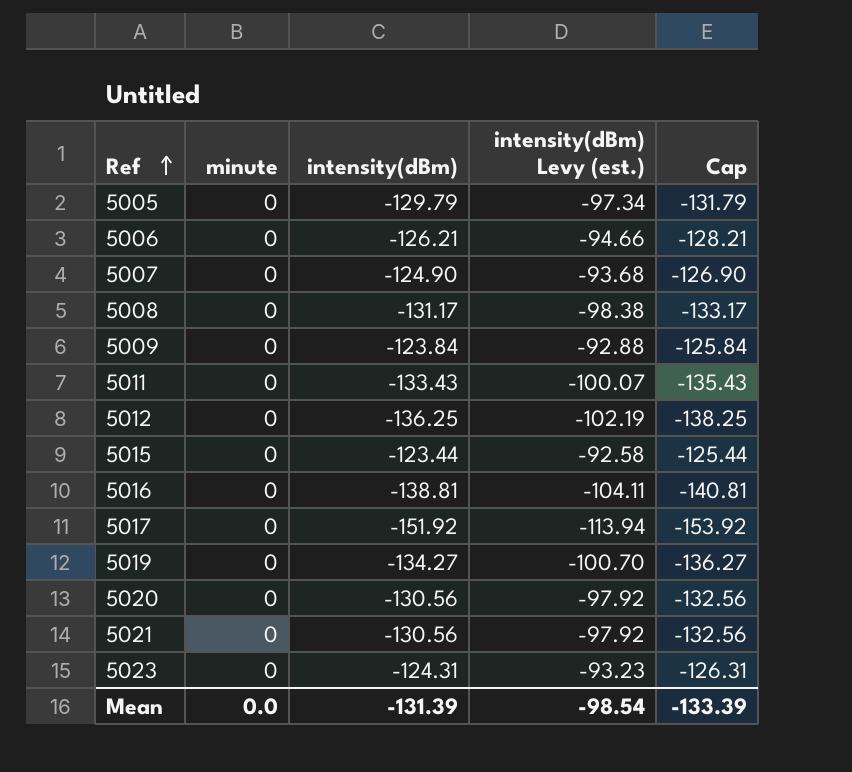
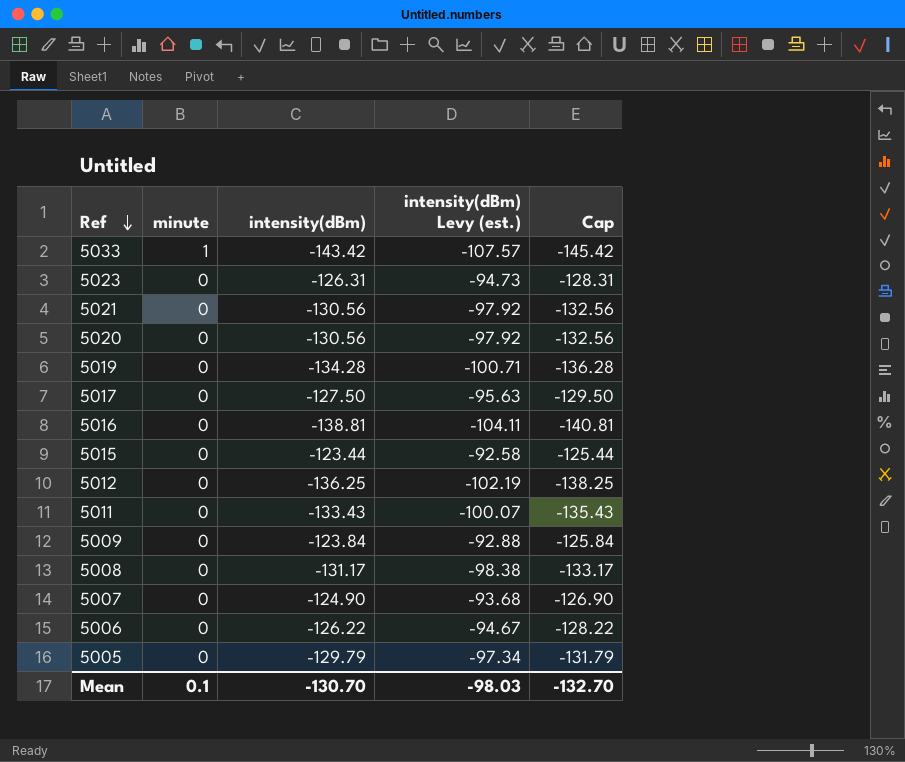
row order: Ref ascending -> Ref descending
row 5033: none -> 1 | -143.42 | -107.57 | -145.42
5023 | intensity(dBm): -124.31 -> -126.31
5023 | intensity(dBm) Levy (est.): -93.23 -> -94.73
5023 | Cap: -126.31 -> -128.31
5019 | intensity(dBm): -134.27 -> -134.28
5019 | intensity(dBm) Levy (est.): -100.70 -> -100.71
5019 | Cap: -136.27 -> -136.28
5017 | intensity(dBm): -151.92 -> -127.50
5017 | intensity(dBm) Levy (est.): -113.94 -> -95.63
5017 | Cap: -153.92 -> -129.50
5006 | intensity(dBm): -126.21 -> -126.22
5006 | intensity(dBm) Levy (est.): -94.66 -> -94.67
5006 | Cap: -128.21 -> -128.22
Mean | minute: 0.0 -> 0.1
Mean | intensity(dBm): -131.39 -> -130.70
Mean | intensity(dBm) Levy (est.): -98.54 -> -98.03
Mean | Cap: -133.39 -> -132.70

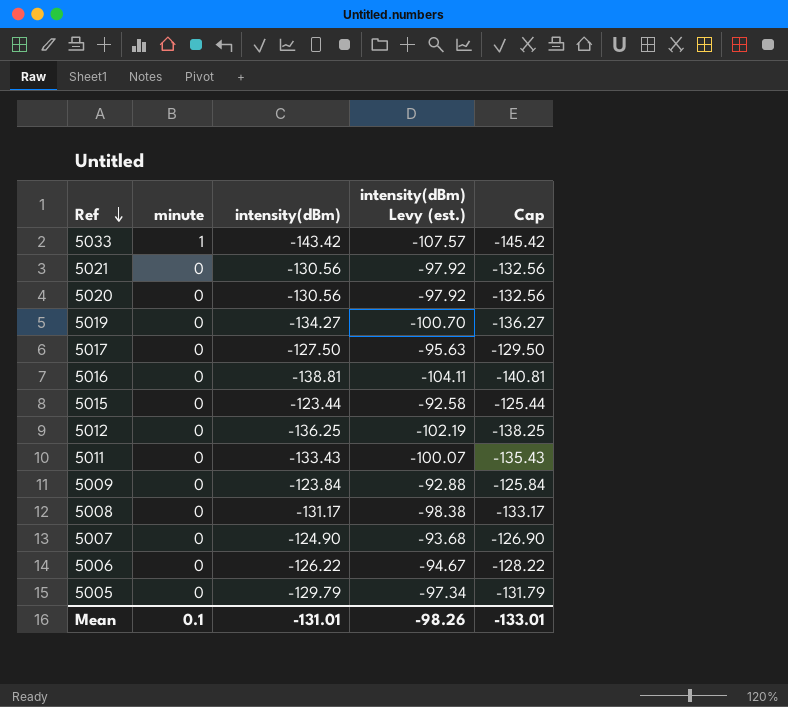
row 5023: 0 | -126.31 | -94.73 | -128.31 -> none
5019 | intensity(dBm): -134.28 -> -134.27
5019 | intensity(dBm) Levy (est.): -100.71 -> -100.70
5019 | Cap: -136.28 -> -136.27
Mean | intensity(dBm): -130.70 -> -131.01
Mean | intensity(dBm) Levy (est.): -98.03 -> -98.26
Mean | Cap: -132.70 -> -133.01

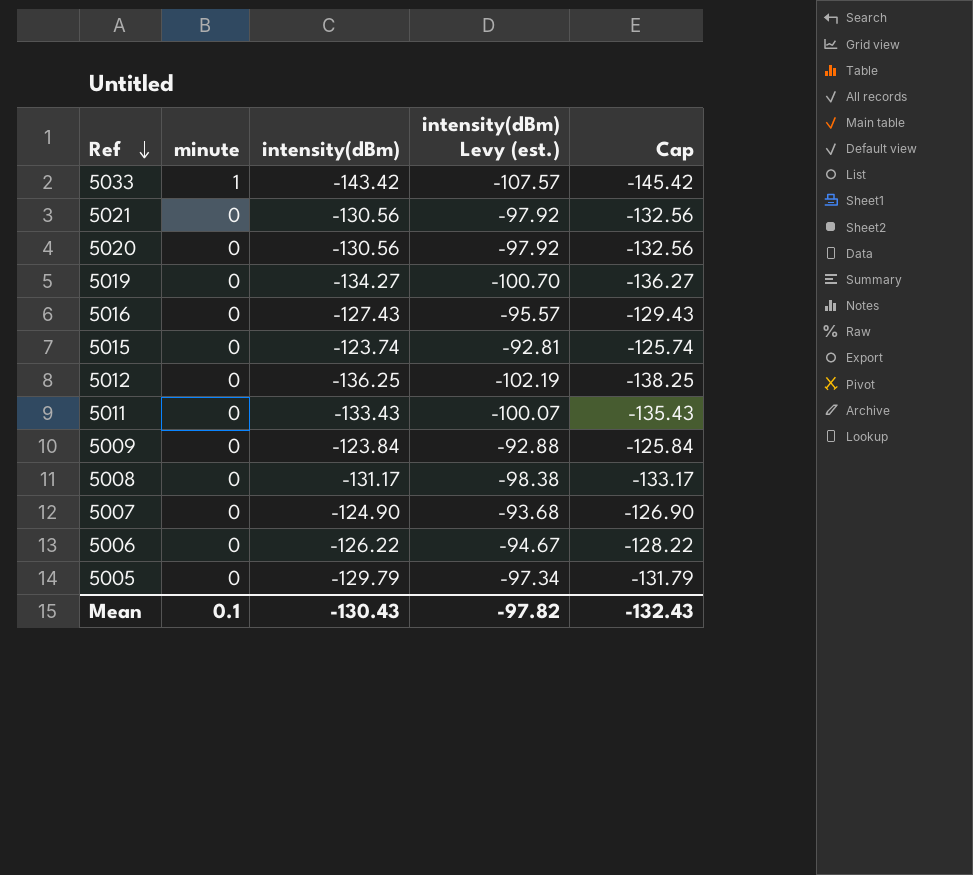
row 5017: 0 | -127.50 | -95.63 | -129.50 -> none
5016 | intensity(dBm): -138.81 -> -127.43
5016 | intensity(dBm) Levy (est.): -104.11 -> -95.57
5016 | Cap: -140.81 -> -129.43
5015 | intensity(dBm): -123.44 -> -123.74
5015 | intensity(dBm) Levy (est.): -92.58 -> -92.81
5015 | Cap: -125.44 -> -125.74
Mean | intensity(dBm): -131.01 -> -130.43
Mean | intensity(dBm) Levy (est.): -98.26 -> -97.82
Mean | Cap: -133.01 -> -132.43

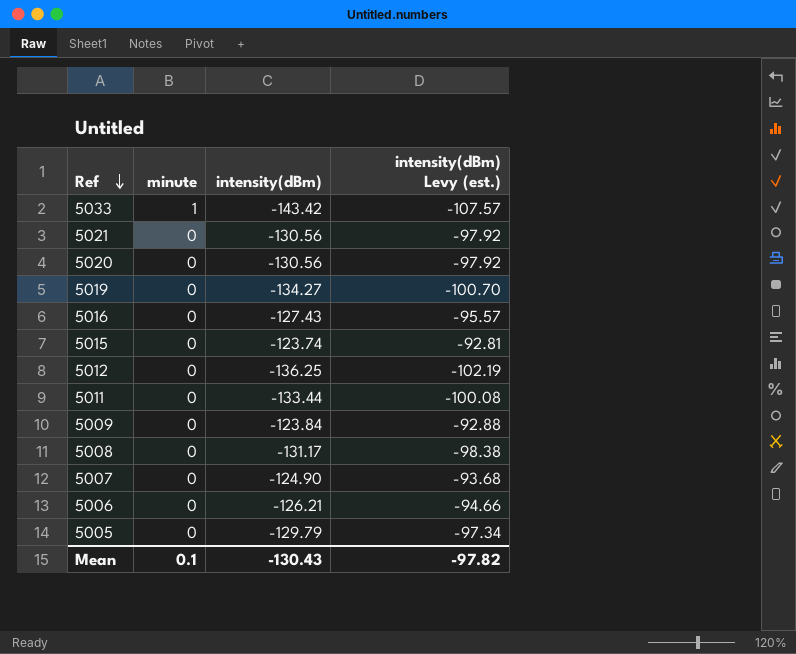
column Cap | formula: [intensity(dBm)] - 2 -> none
5011 | intensity(dBm): -133.43 -> -133.44
5011 | intensity(dBm) Levy (est.): -100.07 -> -100.08
5006 | intensity(dBm): -126.22 -> -126.21
5006 | intensity(dBm) Levy (est.): -94.67 -> -94.66

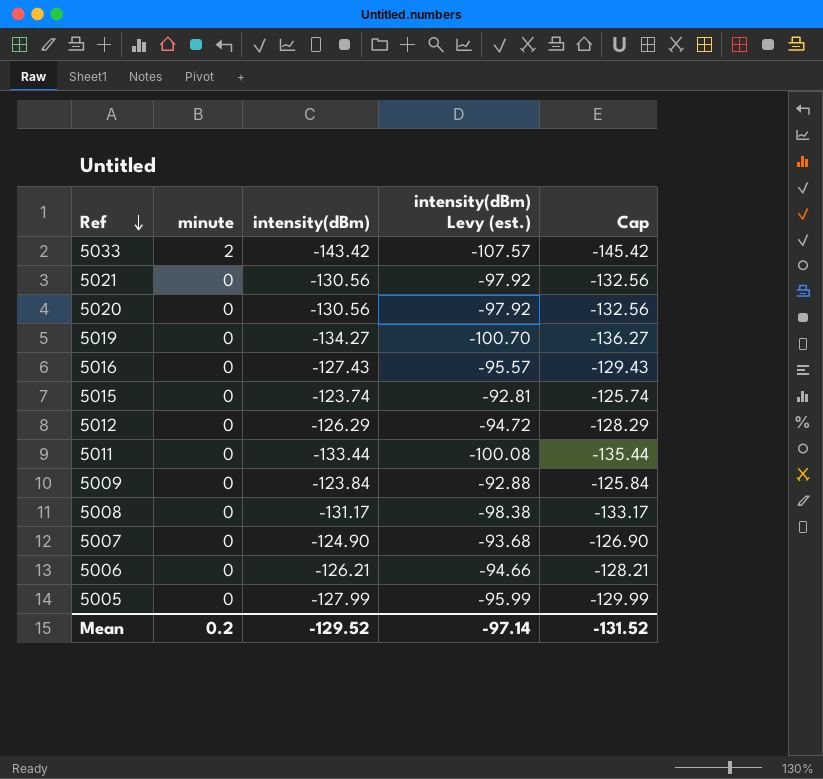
column Cap | formula: none -> [intensity(dBm)] - 2
5033 | minute: 1 -> 2
5012 | intensity(dBm): -136.25 -> -126.29
5012 | intensity(dBm) Levy (est.): -102.19 -> -94.72
5005 | intensity(dBm): -129.79 -> -127.99
5005 | intensity(dBm) Levy (est.): -97.34 -> -95.99
Mean | minute: 0.1 -> 0.2
Mean | intensity(dBm): -130.43 -> -129.52
Mean | intensity(dBm) Levy (est.): -97.82 -> -97.14

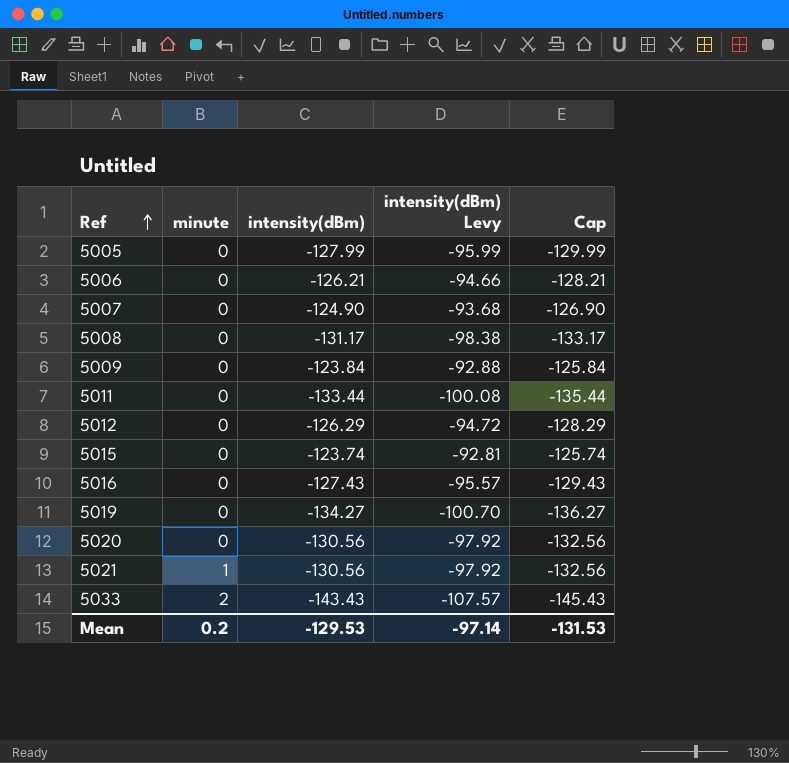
row order: Ref descending -> Ref ascending
column name: intensity(dBm) Levy (est.) -> intensity(dBm) Levy
5021 | minute: 0 -> 1
5033 | intensity(dBm): -143.42 -> -143.43
5033 | Cap: -145.42 -> -145.43
Mean | intensity(dBm): -129.52 -> -129.53
Mean | Cap: -131.52 -> -131.53

